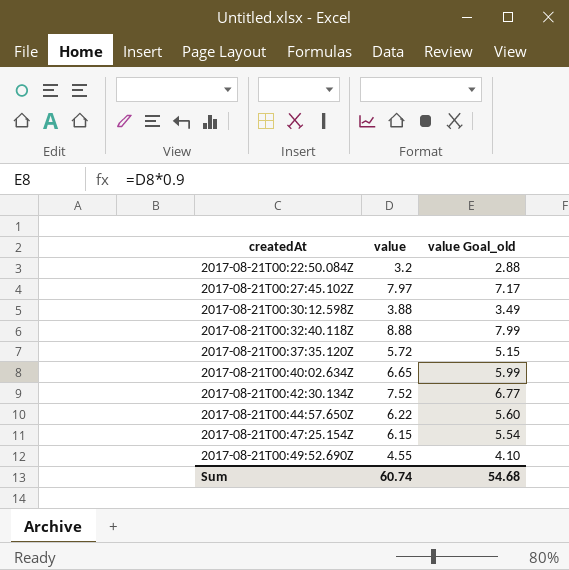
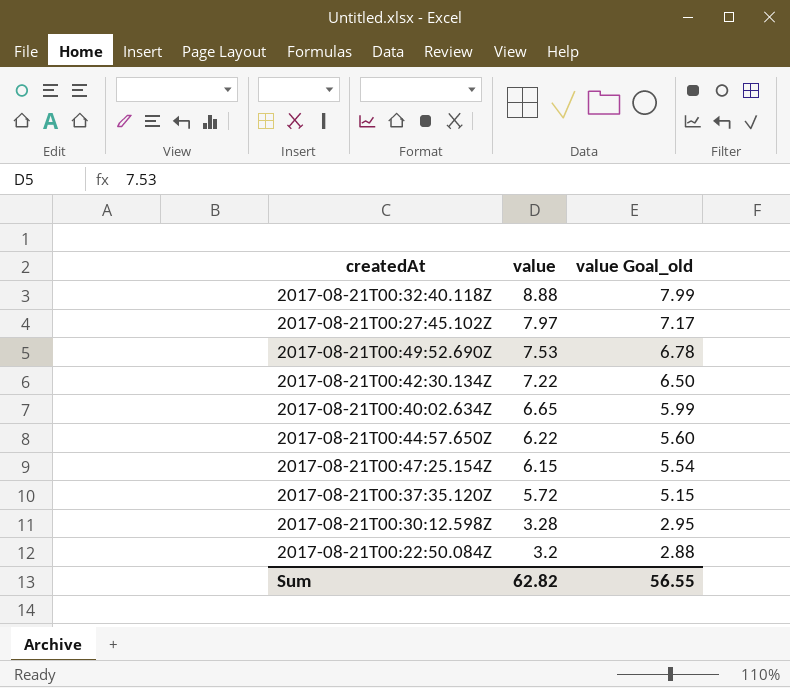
row order: createdAt ascending -> value descending
2017-08-21T00:49:52.690Z | value: 4.55 -> 7.53
2017-08-21T00:49:52.690Z | value Goal_old: 4.10 -> 6.78
2017-08-21T00:42:30.134Z | value: 7.52 -> 7.22
2017-08-21T00:42:30.134Z | value Goal_old: 6.77 -> 6.50
2017-08-21T00:30:12.598Z | value: 3.88 -> 3.28
2017-08-21T00:30:12.598Z | value Goal_old: 3.49 -> 2.95
Sum | value: 60.74 -> 62.82
Sum | value Goal_old: 54.68 -> 56.55

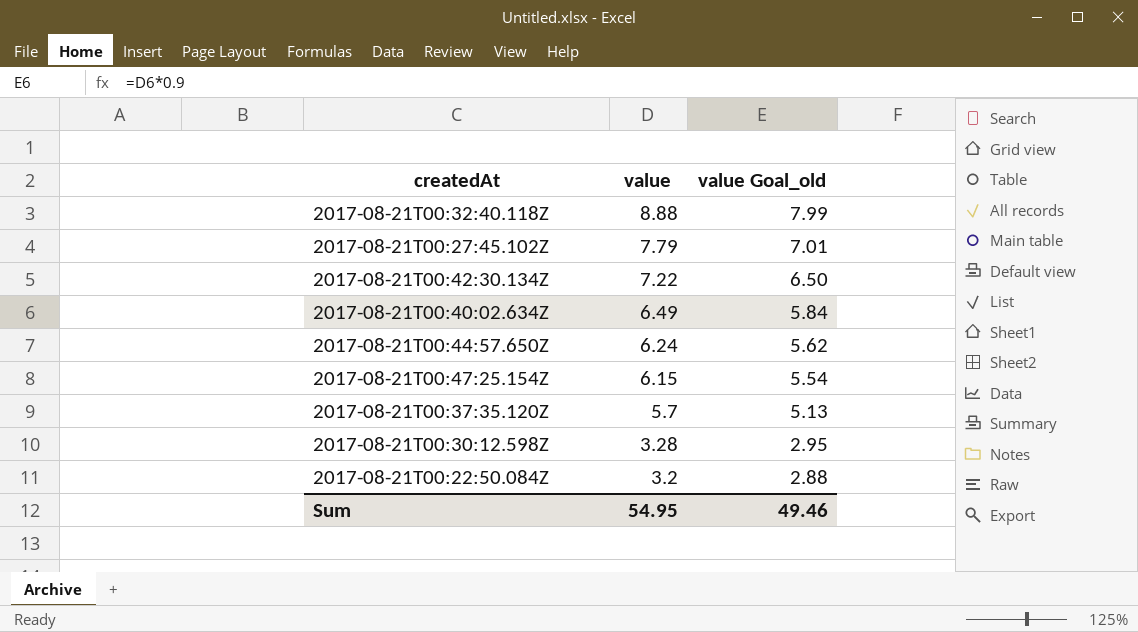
row 2017-08-21T00:49:52.690Z: 7.53 | 6.78 -> none
2017-08-21T00:27:45.102Z | value: 7.97 -> 7.79
2017-08-21T00:27:45.102Z | value Goal_old: 7.17 -> 7.01
2017-08-21T00:40:02.634Z | value: 6.65 -> 6.49
2017-08-21T00:40:02.634Z | value Goal_old: 5.99 -> 5.84
2017-08-21T00:44:57.650Z | value: 6.22 -> 6.24
2017-08-21T00:44:57.650Z | value Goal_old: 5.60 -> 5.62
2017-08-21T00:37:35.120Z | value: 5.72 -> 5.7
2017-08-21T00:37:35.120Z | value Goal_old: 5.15 -> 5.13
Sum | value: 62.82 -> 54.95
Sum | value Goal_old: 56.55 -> 49.46

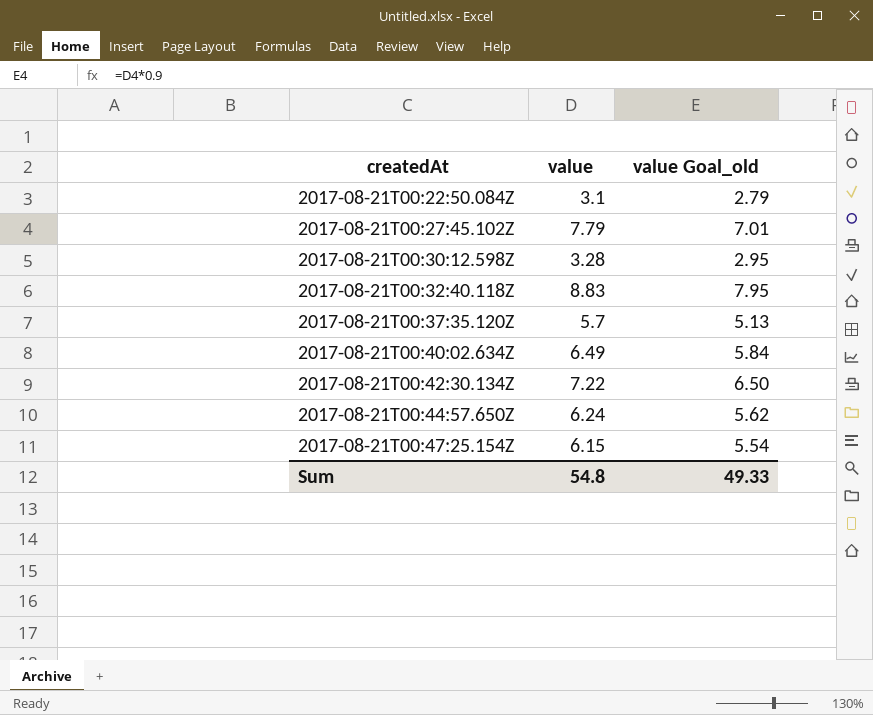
row order: value descending -> createdAt ascending
2017-08-21T00:22:50.084Z | value: 3.2 -> 3.1
2017-08-21T00:22:50.084Z | value Goal_old: 2.88 -> 2.79
2017-08-21T00:32:40.118Z | value: 8.88 -> 8.83
2017-08-21T00:32:40.118Z | value Goal_old: 7.99 -> 7.95
Sum | value: 54.95 -> 54.8
Sum | value Goal_old: 49.46 -> 49.33

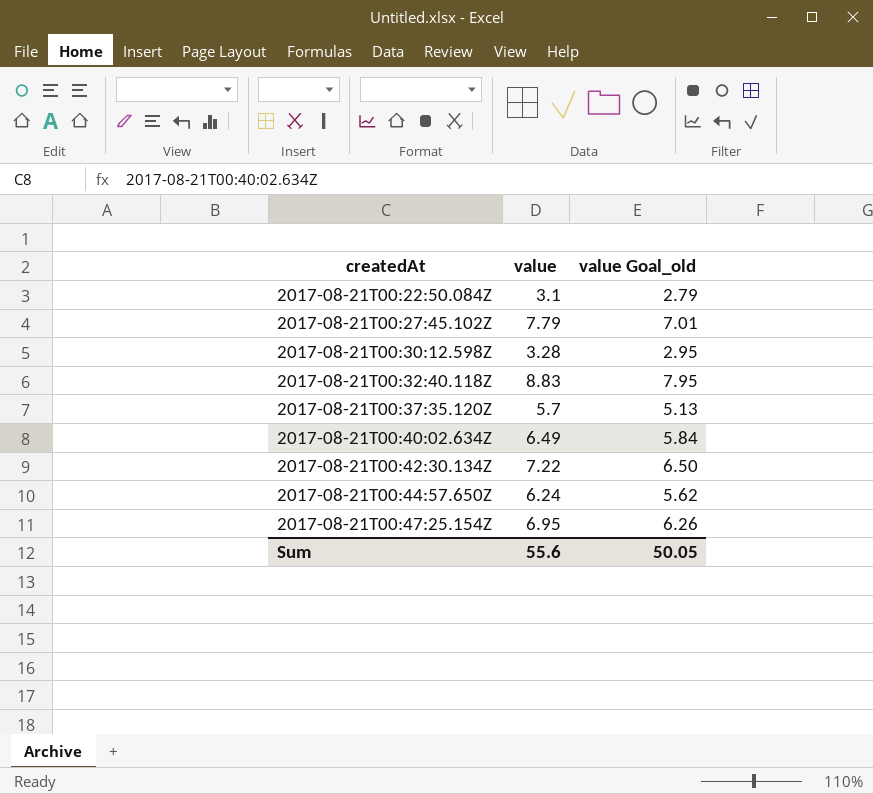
2017-08-21T00:47:25.154Z | value: 6.15 -> 6.95
2017-08-21T00:47:25.154Z | value Goal_old: 5.54 -> 6.26
Sum | value: 54.8 -> 55.6
Sum | value Goal_old: 49.33 -> 50.05

